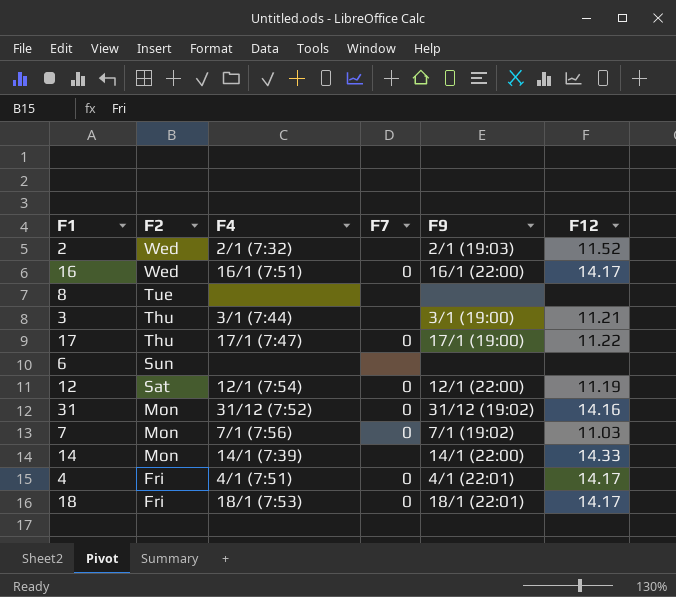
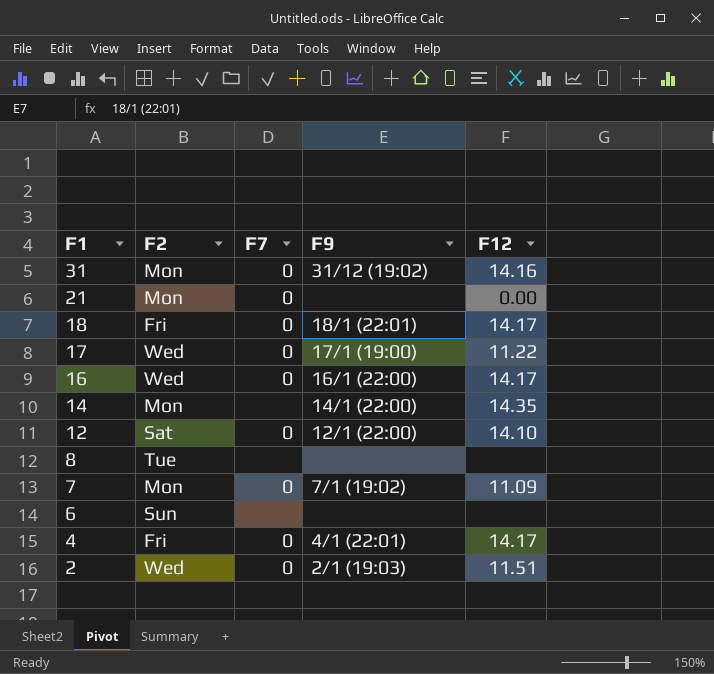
row order: F2 descending -> F1 descending
column F4 | position: 3 -> none
row 3: Thu | 3/1 (7:44) | none | 3/1 (19:00) | 11.21 -> none
row 21: none -> Mon | 0 | none | 0.00
17 | F2: Thu -> Wed
14 | F12: 14.33 -> 14.35
12 | F12: 11.19 -> 14.10
7 | F12: 11.03 -> 11.09
2 | F7: none -> 0
2 | F12: 11.52 -> 11.51

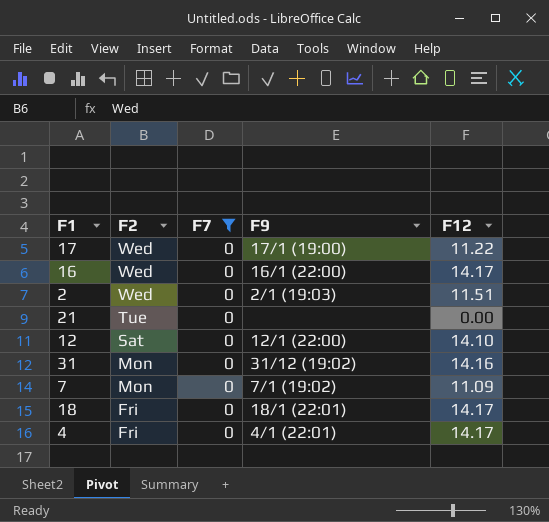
filter: none -> F7 = 0
row order: F1 descending -> F2 descending
21 | F2: Mon -> Tue

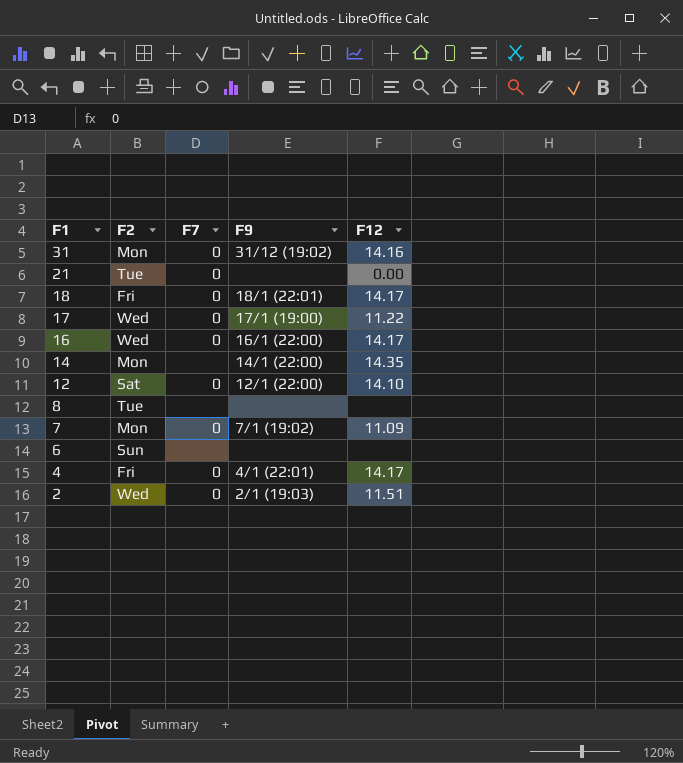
filter: F7 = 0 -> none
row order: F2 descending -> F1 descending

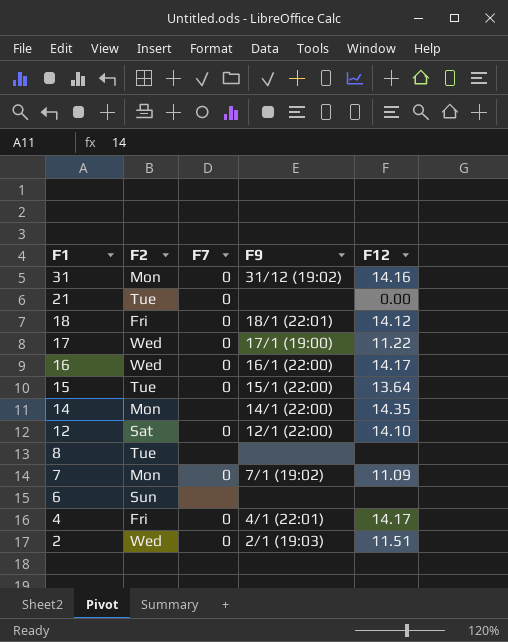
18 | F12: 14.17 -> 14.12
row 15: none -> Tue | 0 | 15/1 (22:00) | 13.64

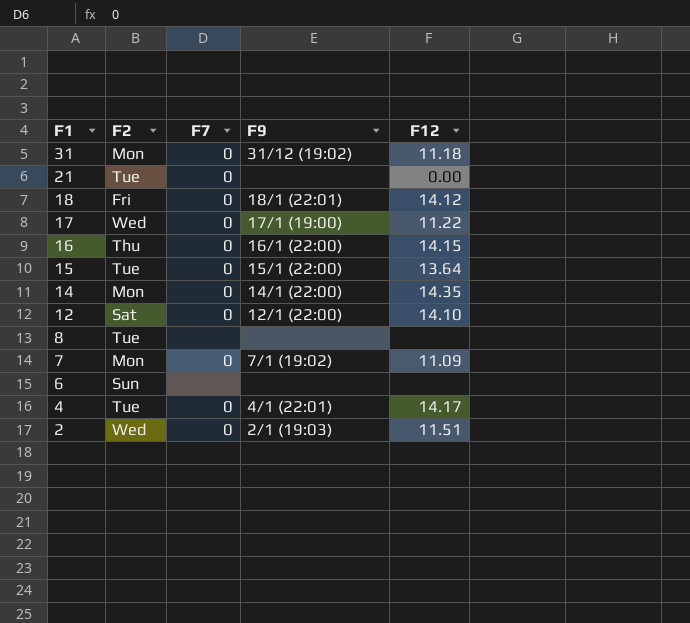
31 | F12: 14.16 -> 11.18
16 | F2: Wed -> Thu
16 | F12: 14.17 -> 14.15
14 | F7: none -> 0
4 | F2: Fri -> Tue

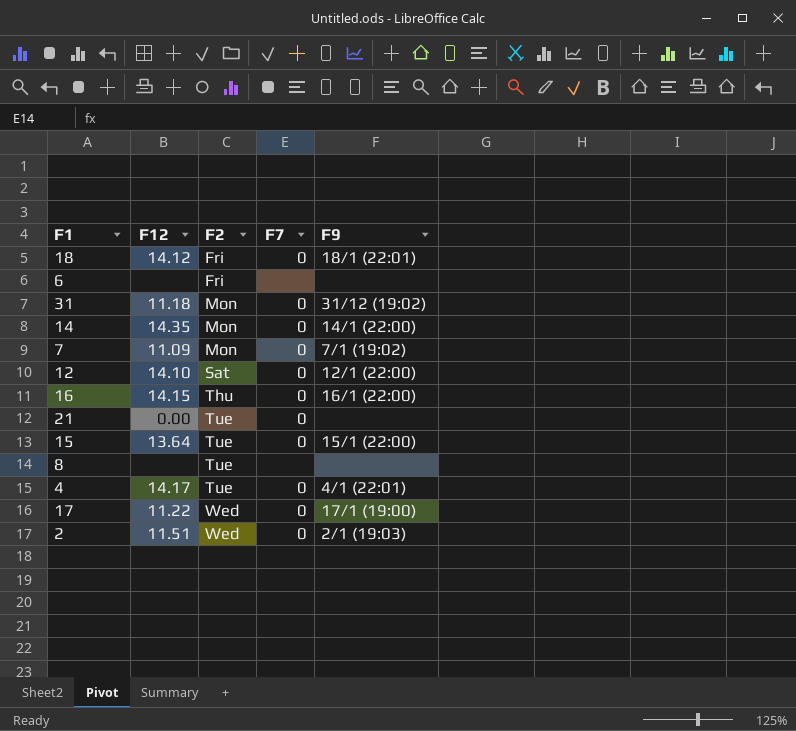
row order: F1 descending -> F2 ascending
column F12 | position: 5 -> 2
6 | F2: Sun -> Fri

